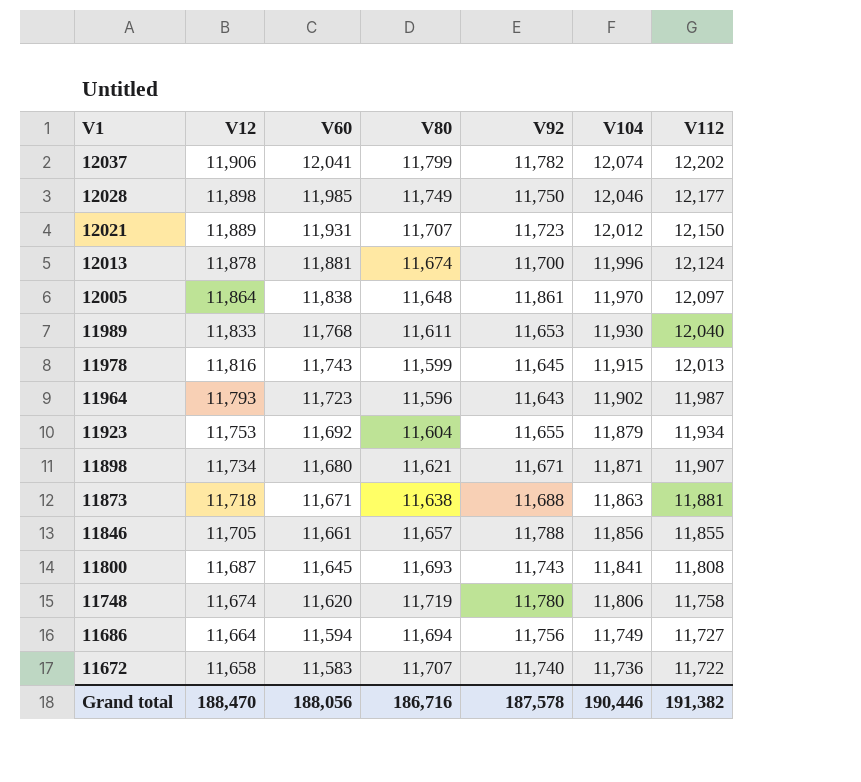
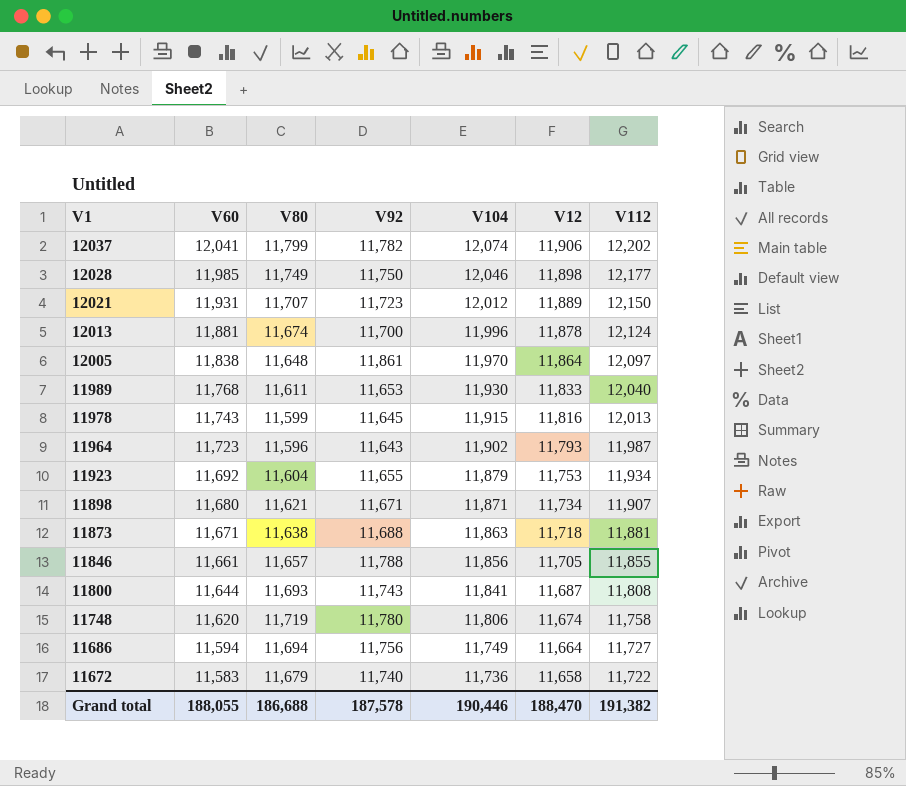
column V12 | position: 2 -> 6
11800 | V60: 11,645 -> 11,644
11672 | V80: 11,707 -> 11,679
Grand total | V60: 188,056 -> 188,055
Grand total | V80: 186,716 -> 186,688

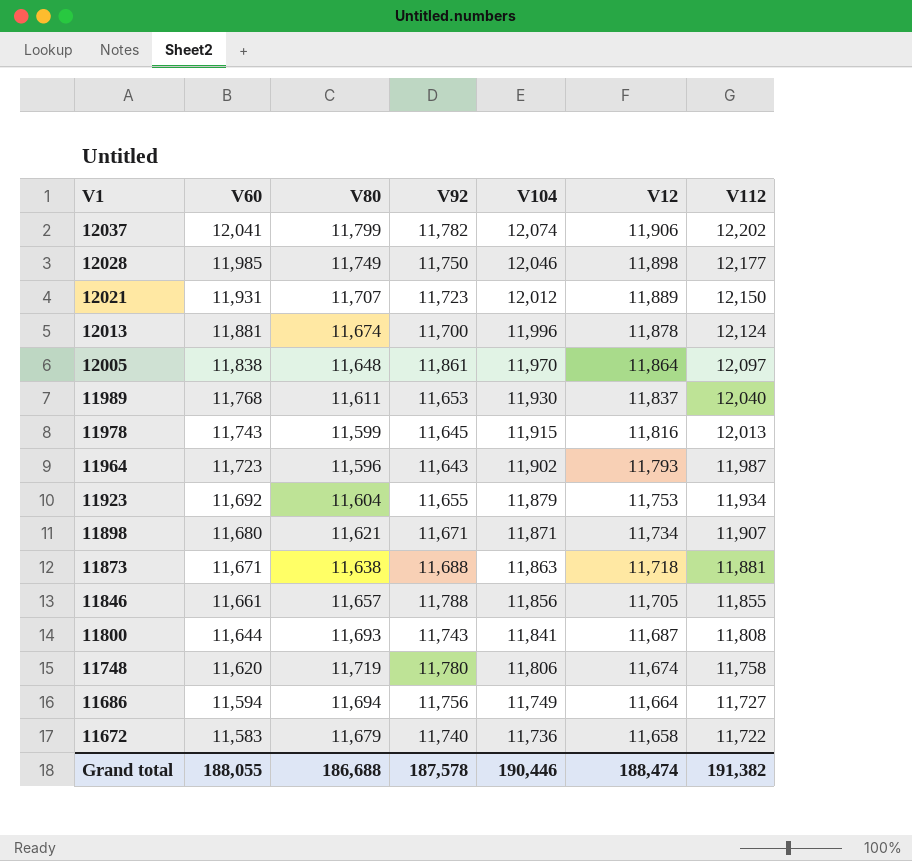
11989 | V12: 11,833 -> 11,837
Grand total | V12: 188,470 -> 188,474

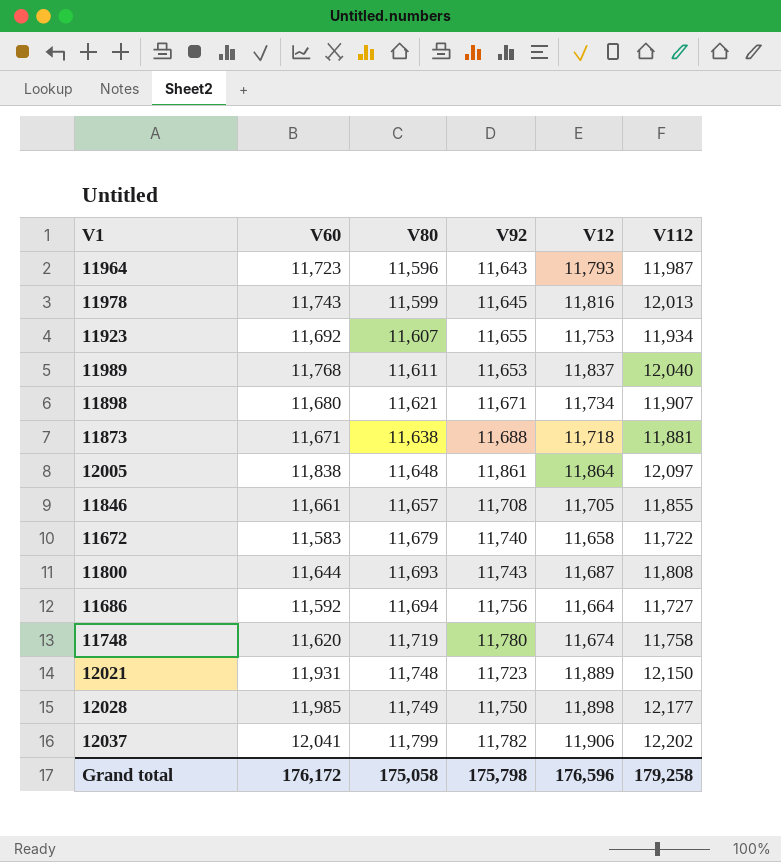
row order: V1 descending -> V80 ascending
column V104 | position: 5 -> none
row 12013: 11,881 | 11,674 | 11,700 | 11,996 | 11,878 | 12,124 -> none
11923 | V80: 11,604 -> 11,607
11846 | V92: 11,788 -> 11,708
11686 | V60: 11,594 -> 11,592
12021 | V80: 11,707 -> 11,748
Grand total | V60: 188,055 -> 176,172
Grand total | V80: 186,688 -> 175,058
Grand total | V92: 187,578 -> 175,798
Grand total | V12: 188,474 -> 176,596
Grand total | V112: 191,382 -> 179,258

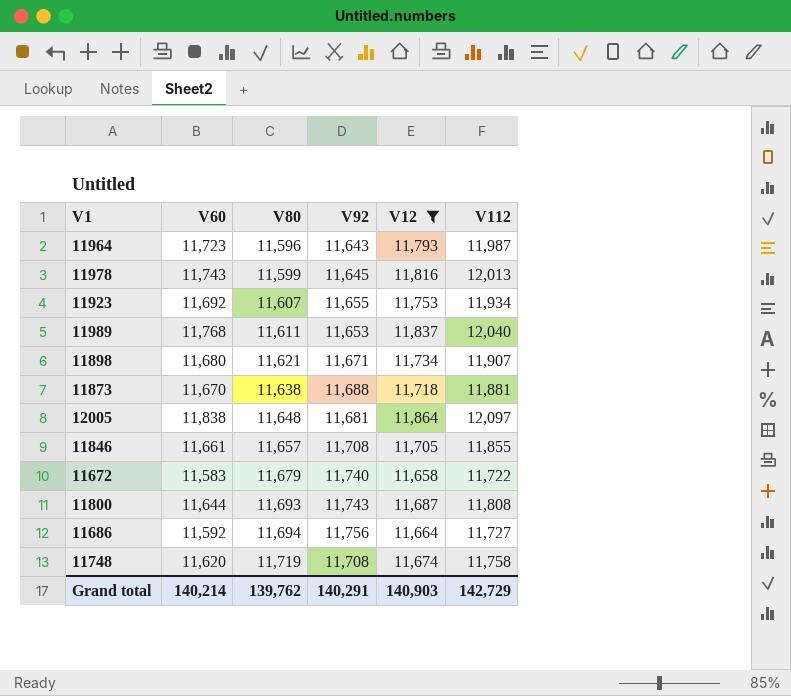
filter: none -> V12 <= 11,864
11873 | V60: 11,671 -> 11,670
12005 | V92: 11,861 -> 11,681
11748 | V92: 11,780 -> 11,708
Grand total | V60: 176,172 -> 140,214
Grand total | V80: 175,058 -> 139,762
Grand total | V92: 175,798 -> 140,291
Grand total | V12: 176,596 -> 140,903
Grand total | V112: 179,258 -> 142,729

